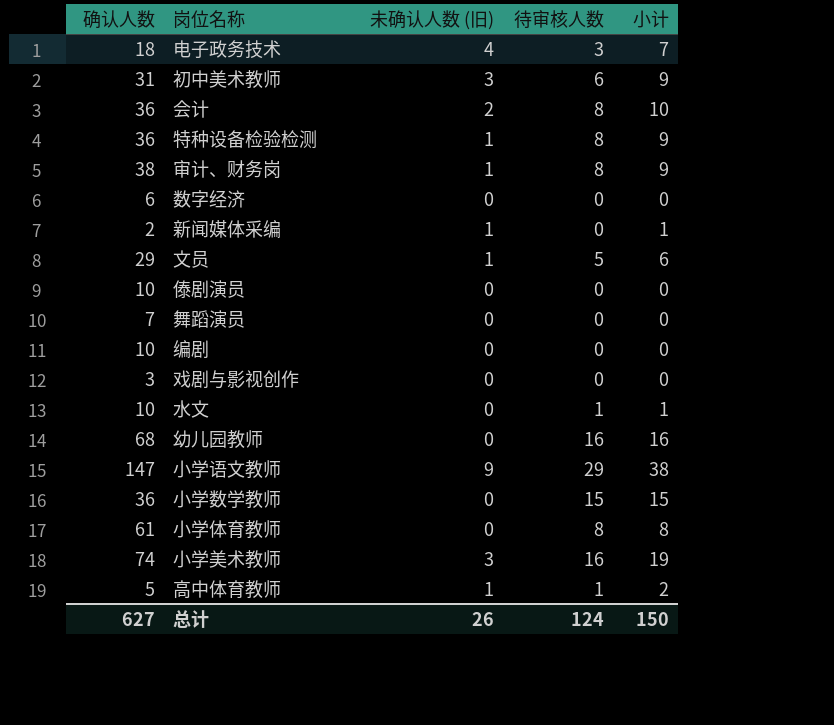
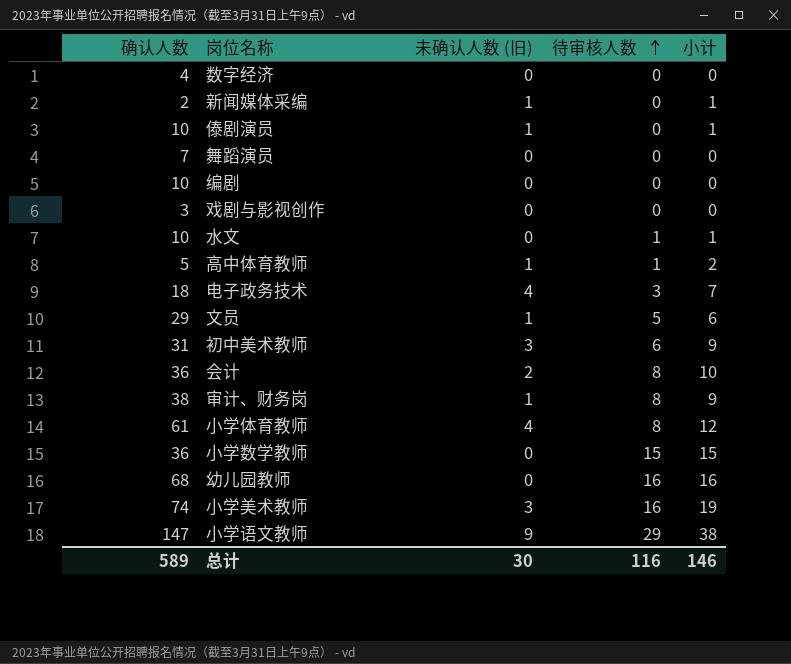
row order: none -> 待审核人数 ascending
row 特种设备检验检测: 36 | 1 | 8 | 9 -> none
数字经济 | 确认人数: 6 -> 4
傣剧演员 | 未确认人数 (旧): 0 -> 1
傣剧演员 | 小计: 0 -> 1
小学体育教师 | 未确认人数 (旧): 0 -> 4
小学体育教师 | 小计: 8 -> 12
总计 | 确认人数: 627 -> 589
总计 | 未确认人数 (旧): 26 -> 30
总计 | 待审核人数: 124 -> 116
总计 | 小计: 150 -> 146

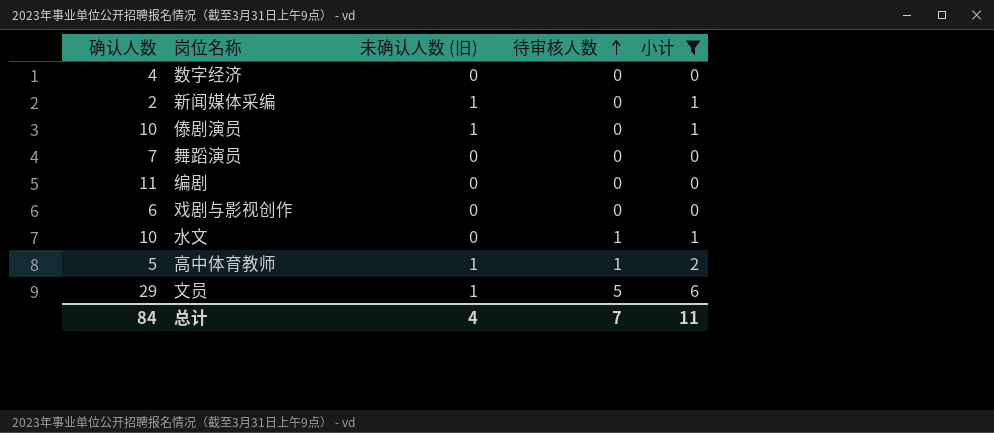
filter: none -> 小计 <= 6
编剧 | 确认人数: 10 -> 11
戏剧与影视创作 | 确认人数: 3 -> 6
总计 | 确认人数: 589 -> 84
总计 | 未确认人数 (旧): 30 -> 4
总计 | 待审核人数: 116 -> 7
总计 | 小计: 146 -> 11

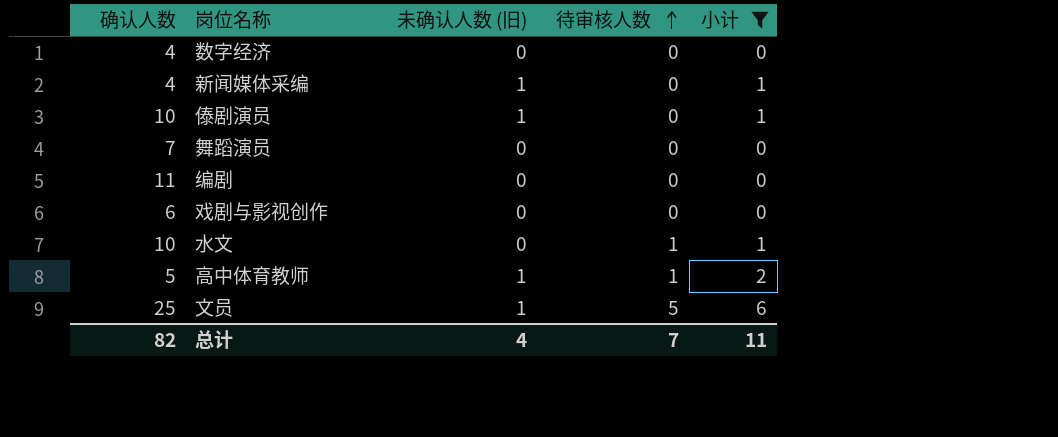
新闻媒体采编 | 确认人数: 2 -> 4
文员 | 确认人数: 29 -> 25
总计 | 确认人数: 84 -> 82

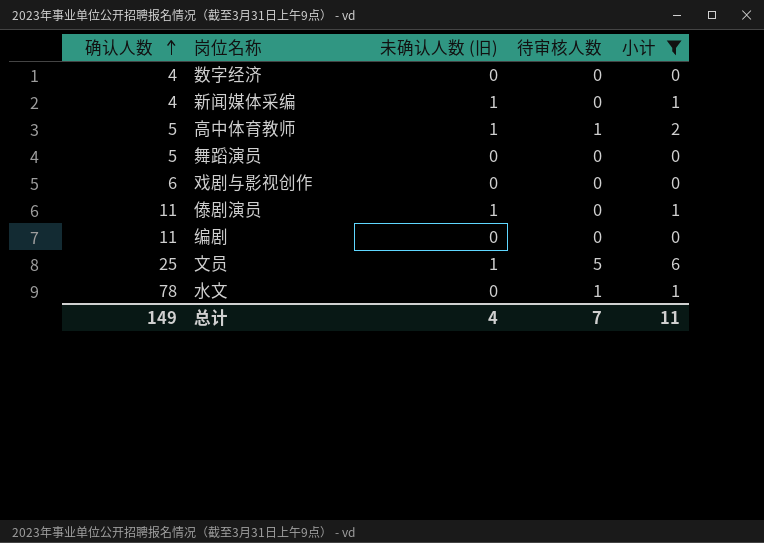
row order: 待审核人数 ascending -> 确认人数 ascending
舞蹈演员 | 确认人数: 7 -> 5
傣剧演员 | 确认人数: 10 -> 11
水文 | 确认人数: 10 -> 78
总计 | 确认人数: 82 -> 149

